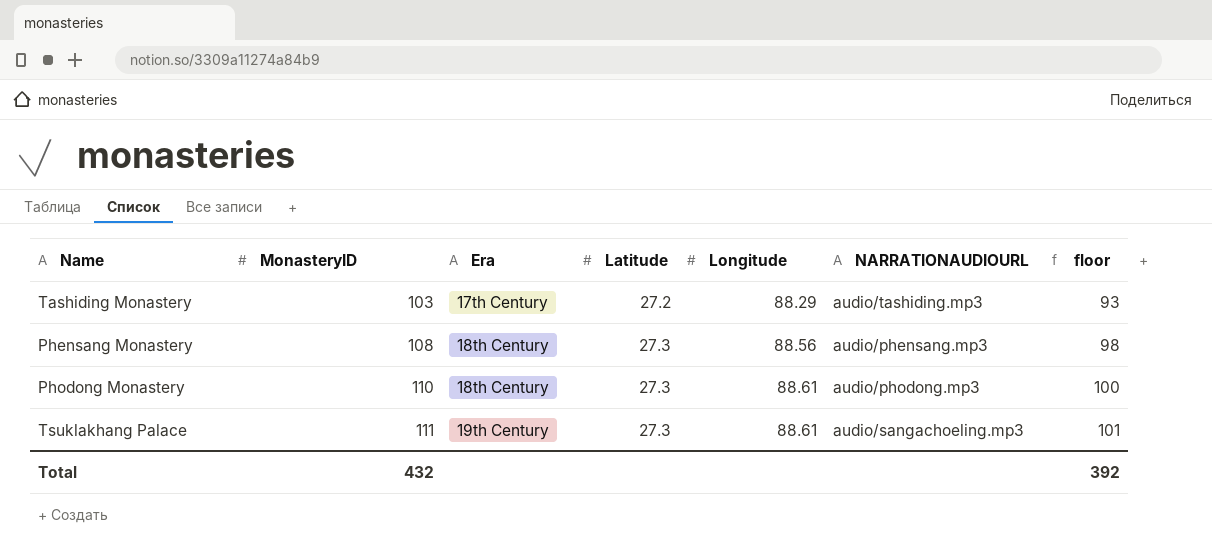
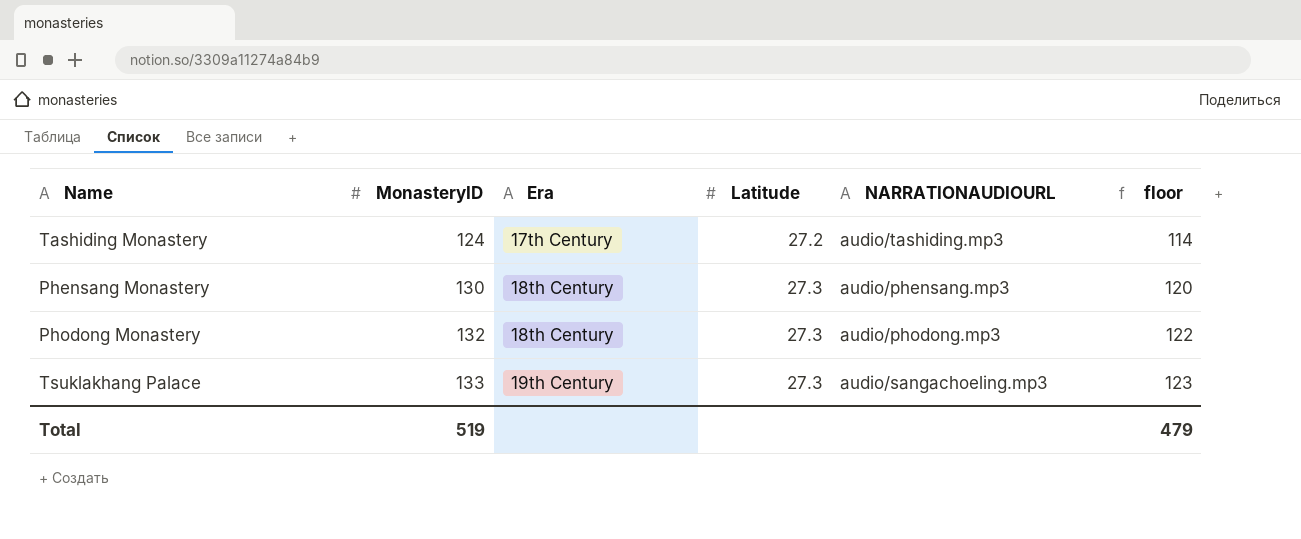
column Longitude | position: 5 -> none
Tashiding Monastery | MonasteryID: 103 -> 124
Tashiding Monastery | floor: 93 -> 114
Phensang Monastery | MonasteryID: 108 -> 130
Phensang Monastery | floor: 98 -> 120
Phodong Monastery | MonasteryID: 110 -> 132
Phodong Monastery | floor: 100 -> 122
Tsuklakhang Palace | MonasteryID: 111 -> 133
Tsuklakhang Palace | floor: 101 -> 123
Total | MonasteryID: 432 -> 519
Total | floor: 392 -> 479

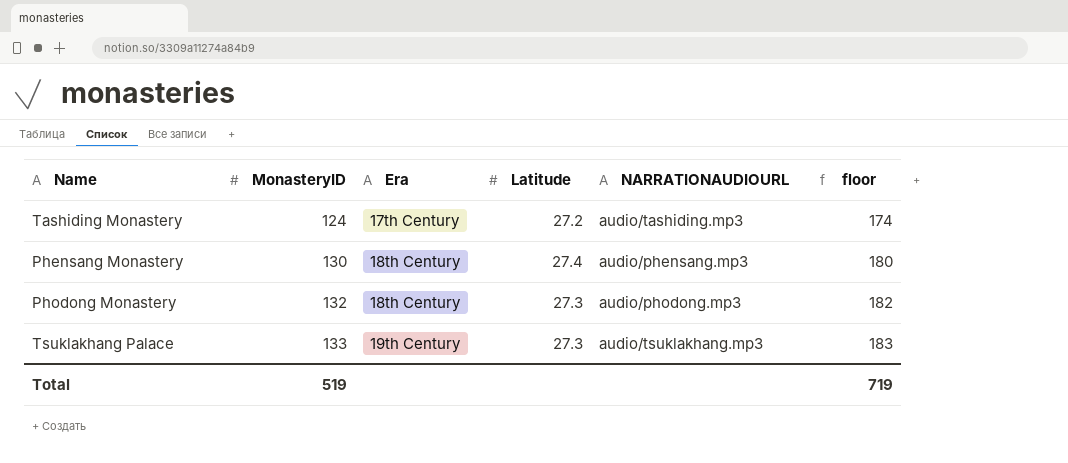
column floor | formula: [MonasteryID] - 10 -> [MonasteryID] + 50
Phensang Monastery | Latitude: 27.3 -> 27.4
Tsuklakhang Palace | NARRATIONAUDIOURL: audio/sangachoeling.mp3 -> audio/tsuklakhang.mp3
Total | floor: 479 -> 719

